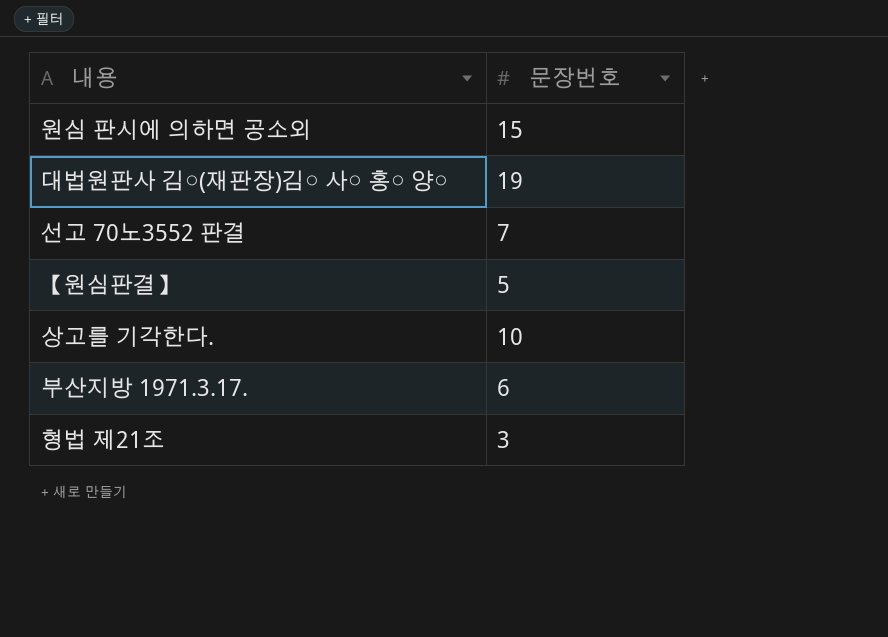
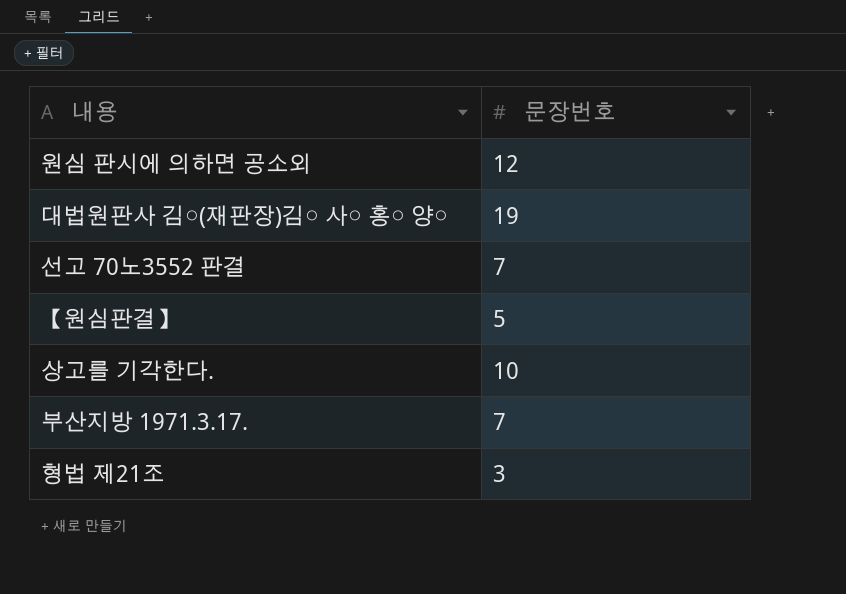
원심 판시에 의하면 공소외 | 문장번호: 15 -> 12
부산지방 1971.3.17. | 문장번호: 6 -> 7

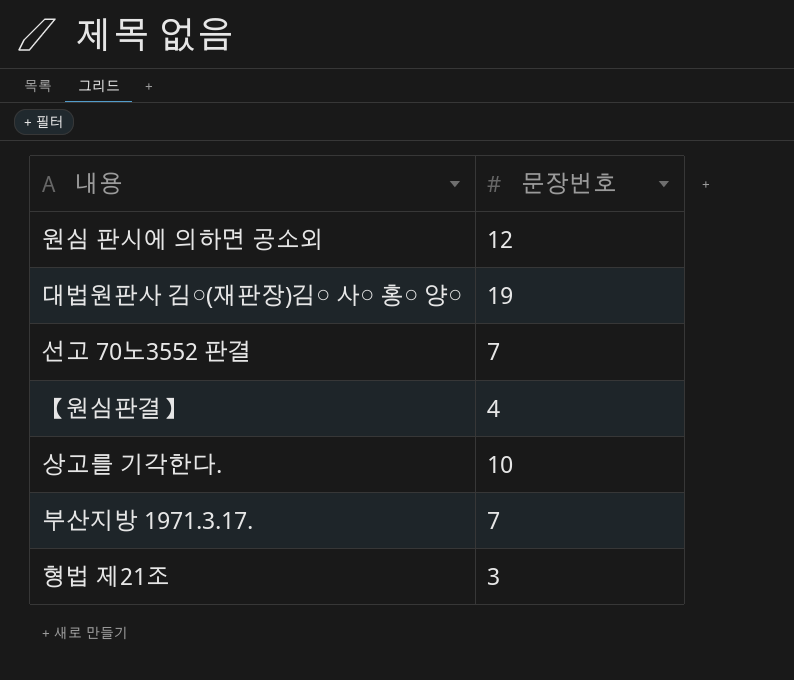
【원심판결】 | 문장번호: 5 -> 4

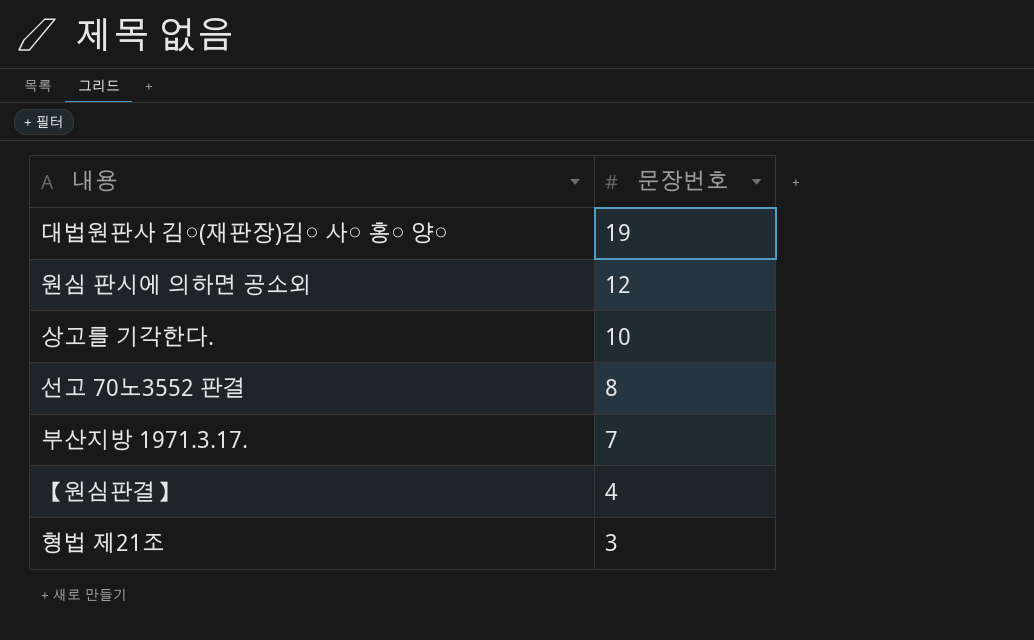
row order: none -> 문장번호 descending
선고 70노3552 판결 | 문장번호: 7 -> 8

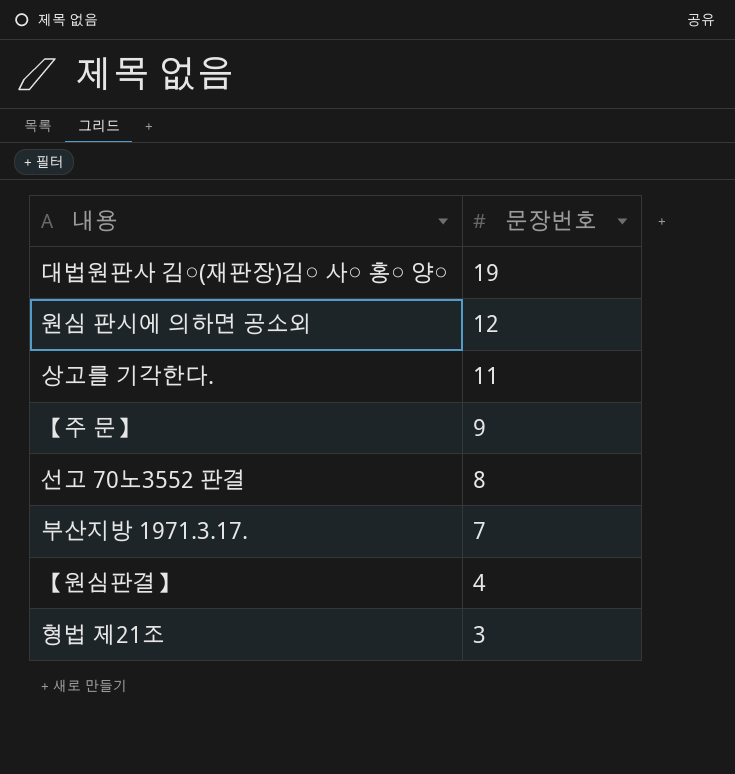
상고를 기각한다. | 문장번호: 10 -> 11
row 【주 문】: none -> 9

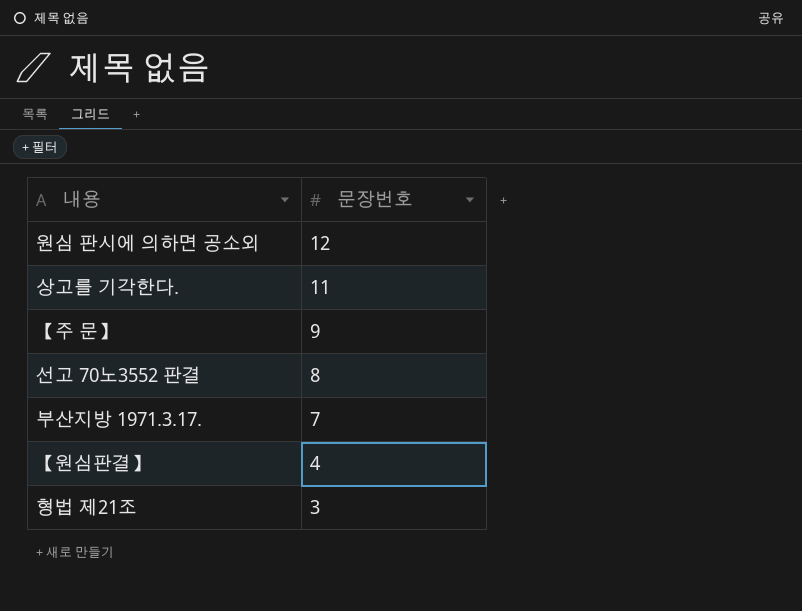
row 대법원판사 김○(재판장)김○ 사○ 홍○ 양○: 19 -> none

